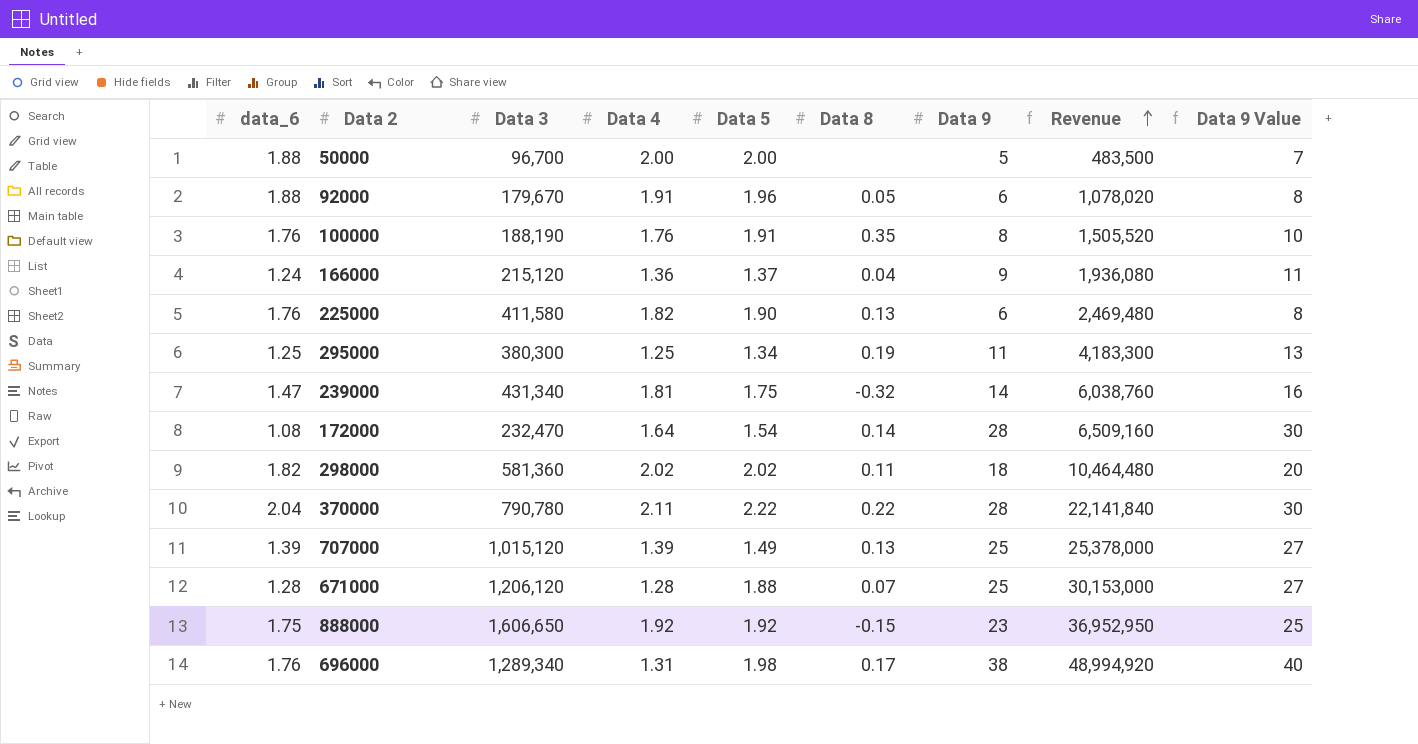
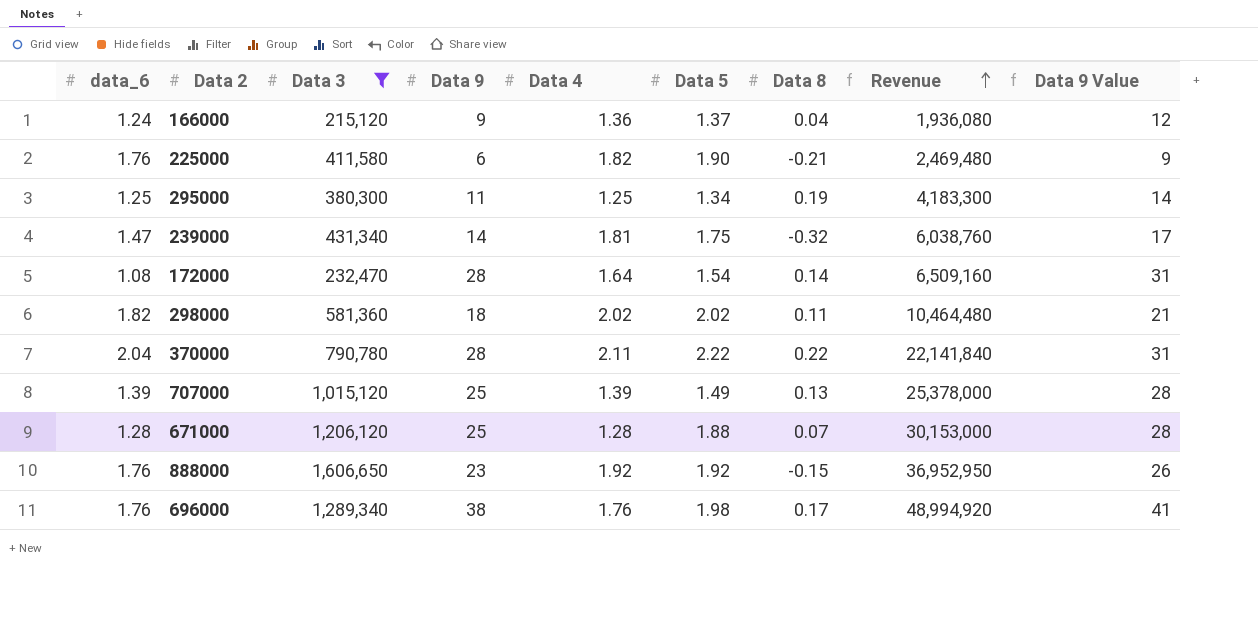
filter: none -> Data 3 >= 215,120
column Data 9 | position: 7 -> 4
column Data 9 Value | formula: [Data 9] + 2 -> [Data 9] + 3
225000 | Data 8: 0.13 -> -0.21
888000 | data_6: 1.75 -> 1.76
696000 | Data 4: 1.31 -> 1.76

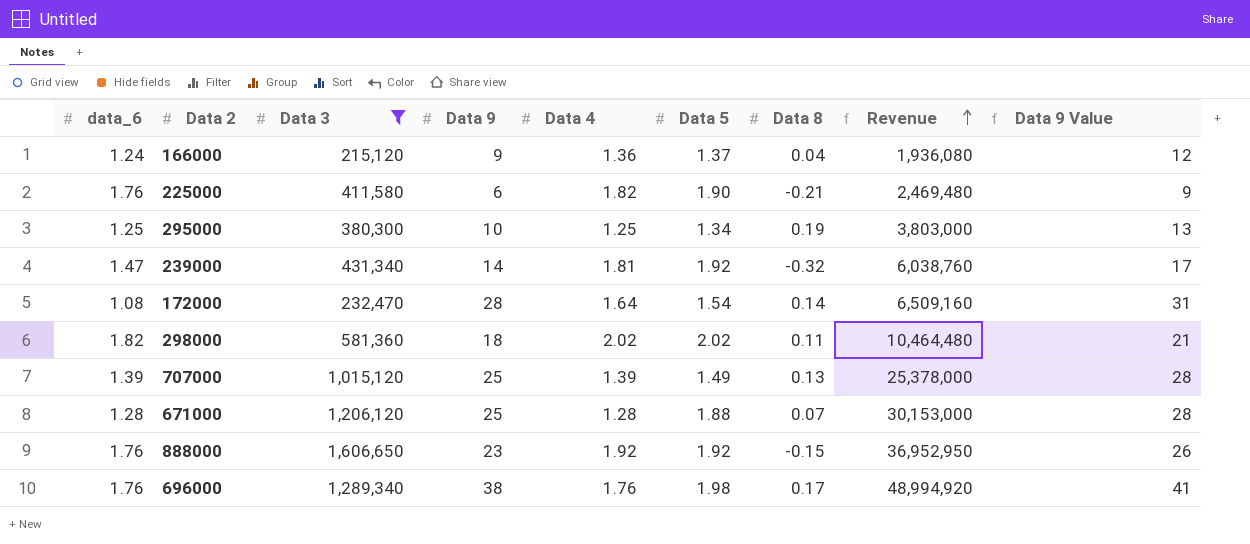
row 370000: 2.04 | 790,780 | 28 | 2.11 | 2.22 | 0.22 | 22,141,840 | 31 -> none
295000 | Data 9: 11 -> 10
295000 | Revenue: 4,183,300 -> 3,803,000
295000 | Data 9 Value: 14 -> 13
239000 | Data 5: 1.75 -> 1.92

